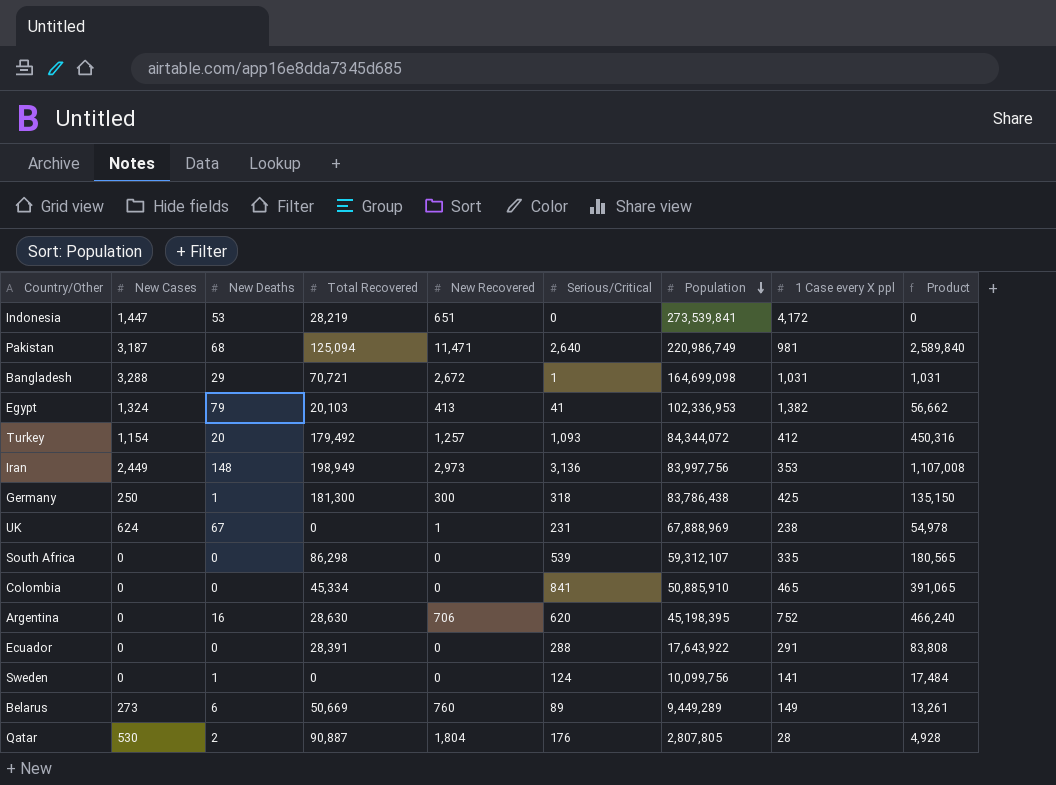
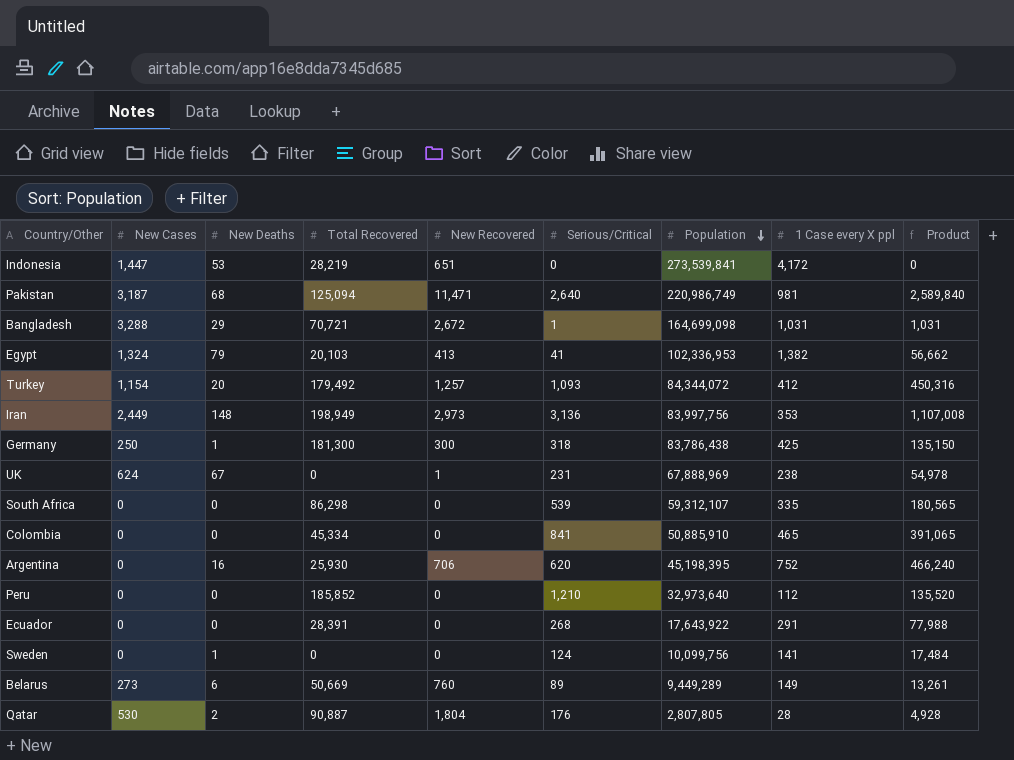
Argentina | Total Recovered: 28,630 -> 25,930
row Peru: none -> 0 | 0 | 185,852 | 0 | 1,210 | 32,973,640 | 112 | 135,520
Ecuador | Serious/Critical: 288 -> 268
Ecuador | Product: 83,808 -> 77,988

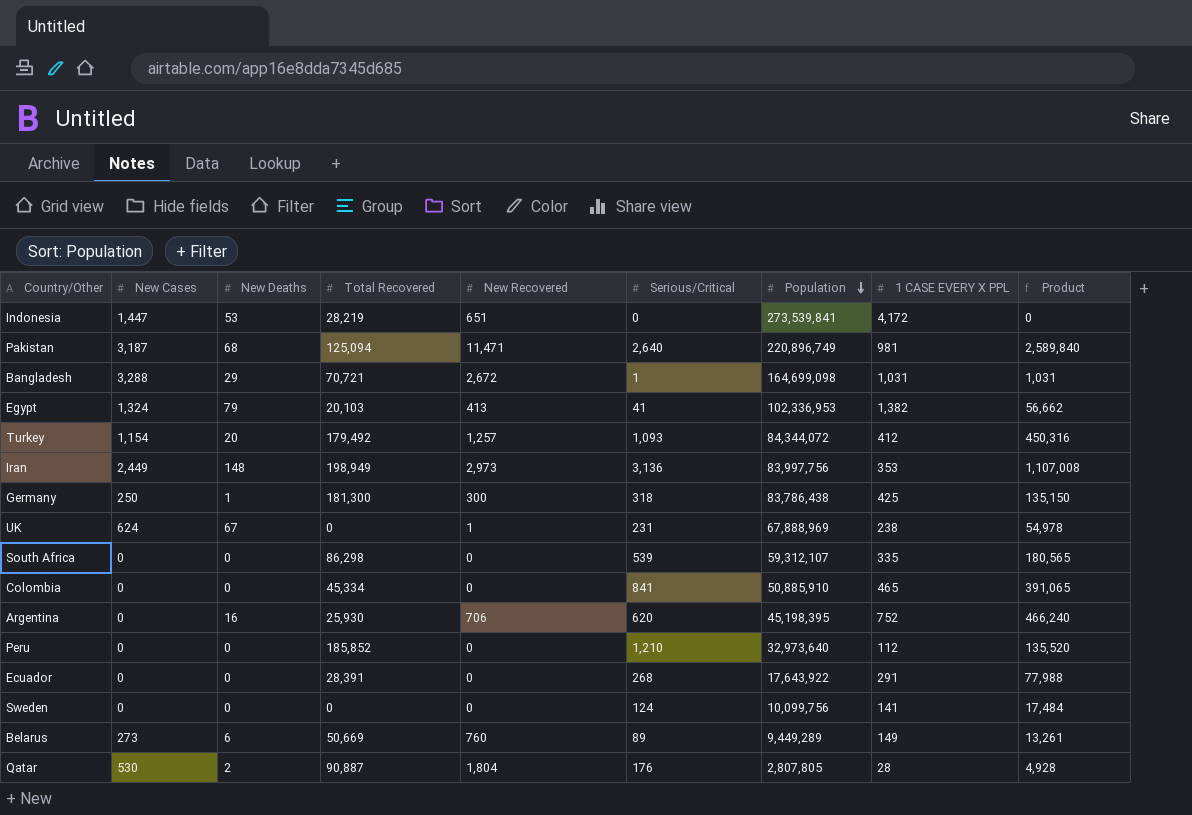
column name: 1 Case every X ppl -> 1 CASE EVERY X PPL
Pakistan | Population: 220,986,749 -> 220,896,749
Sweden | New Deaths: 1 -> 0

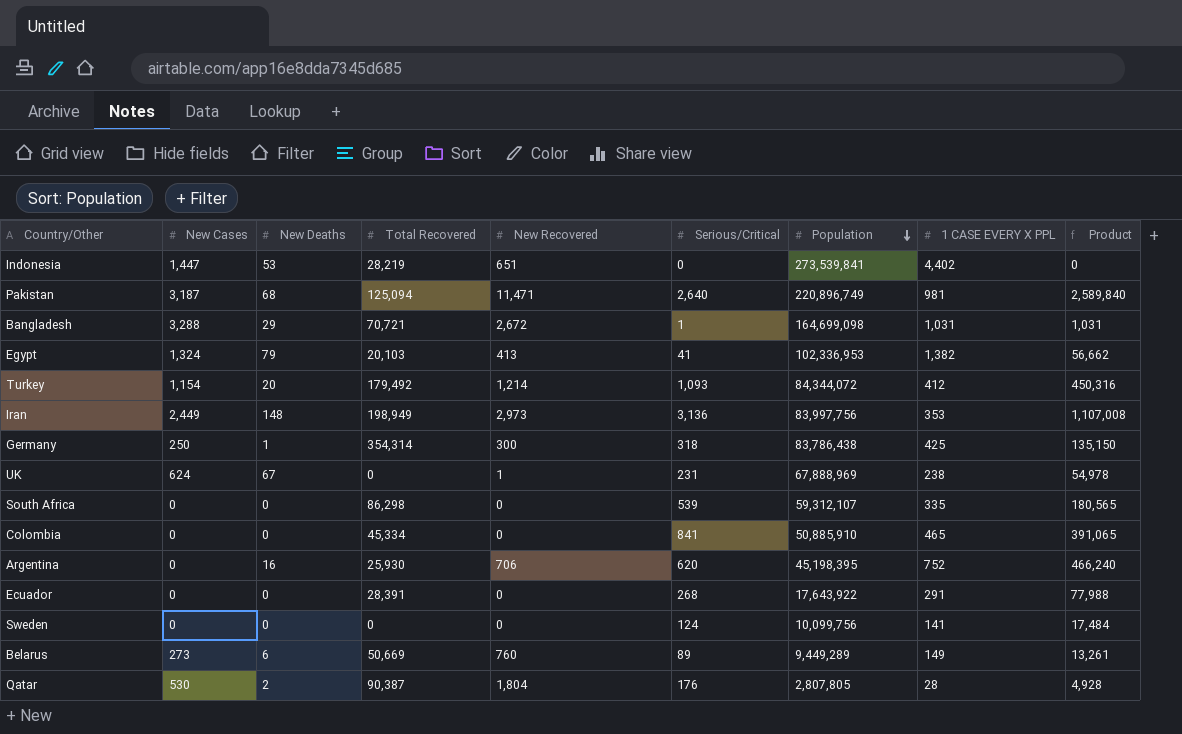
row Peru: 0 | 0 | 185,852 | 0 | 1,210 | 32,973,640 | 112 | 135,520 -> none
Indonesia | 1 CASE EVERY X PPL: 4,172 -> 4,402
Turkey | New Recovered: 1,257 -> 1,214
Germany | Total Recovered: 181,300 -> 354,314
Qatar | Total Recovered: 90,887 -> 90,387

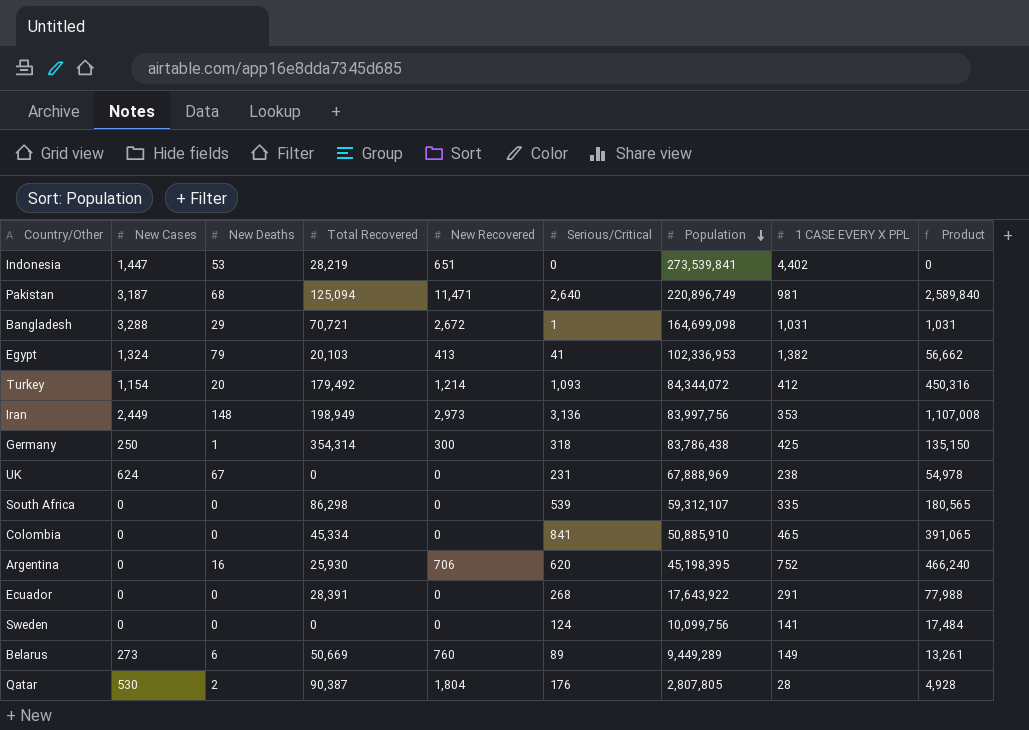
UK | New Recovered: 1 -> 0

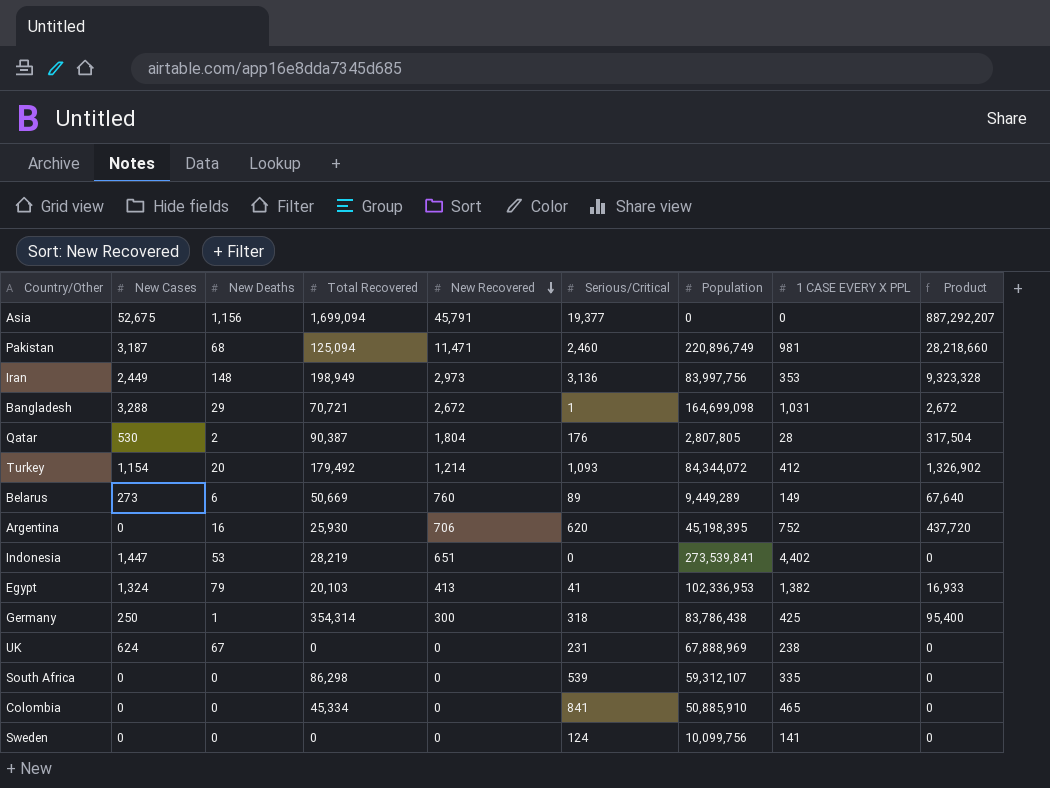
row order: Population descending -> New Recovered descending
column Product | formula: [Serious/Critical] * [1 CASE EVERY X PPL] -> [New Recovered] * [Serious/Critical]
row Ecuador: 0 | 0 | 28,391 | 0 | 268 | 17,643,922 | 291 | 77,988 -> none
row Asia: none -> 52,675 | 1,156 | 1,699,094 | 45,791 | 19,377 | 0 | 0 | 887,292,207
Pakistan | Serious/Critical: 2,640 -> 2,460

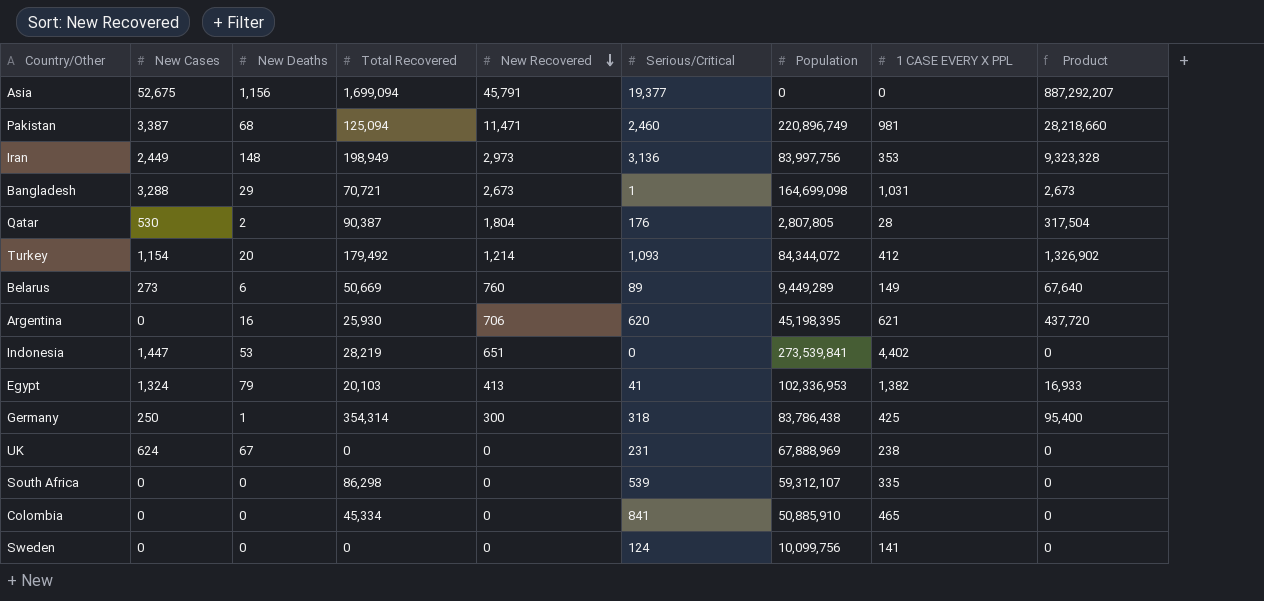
Pakistan | New Cases: 3,187 -> 3,387
Bangladesh | New Recovered: 2,672 -> 2,673
Bangladesh | Product: 2,672 -> 2,673
Argentina | 1 CASE EVERY X PPL: 752 -> 621

